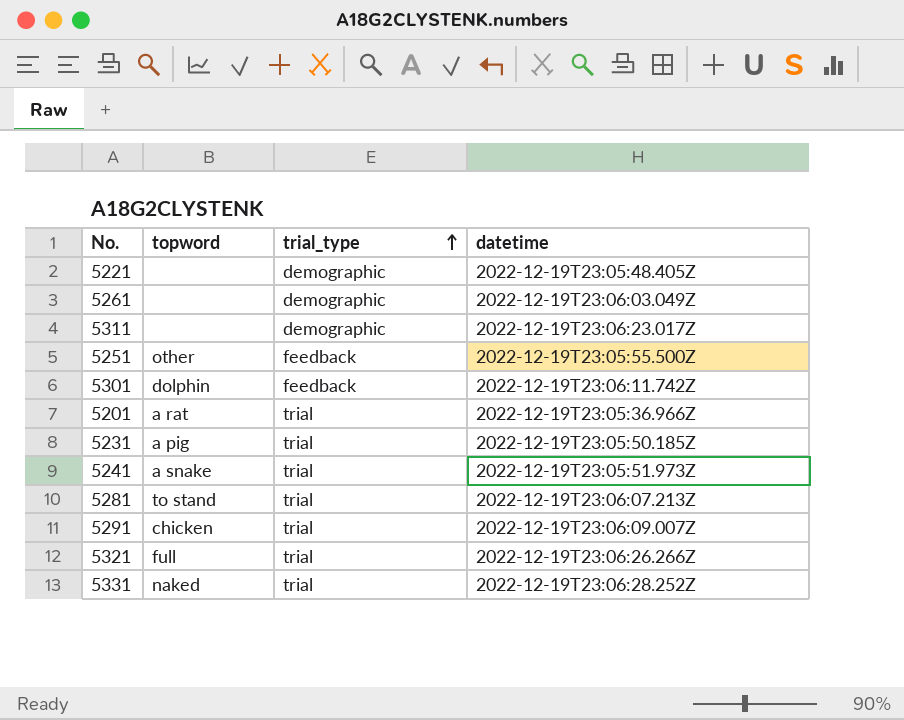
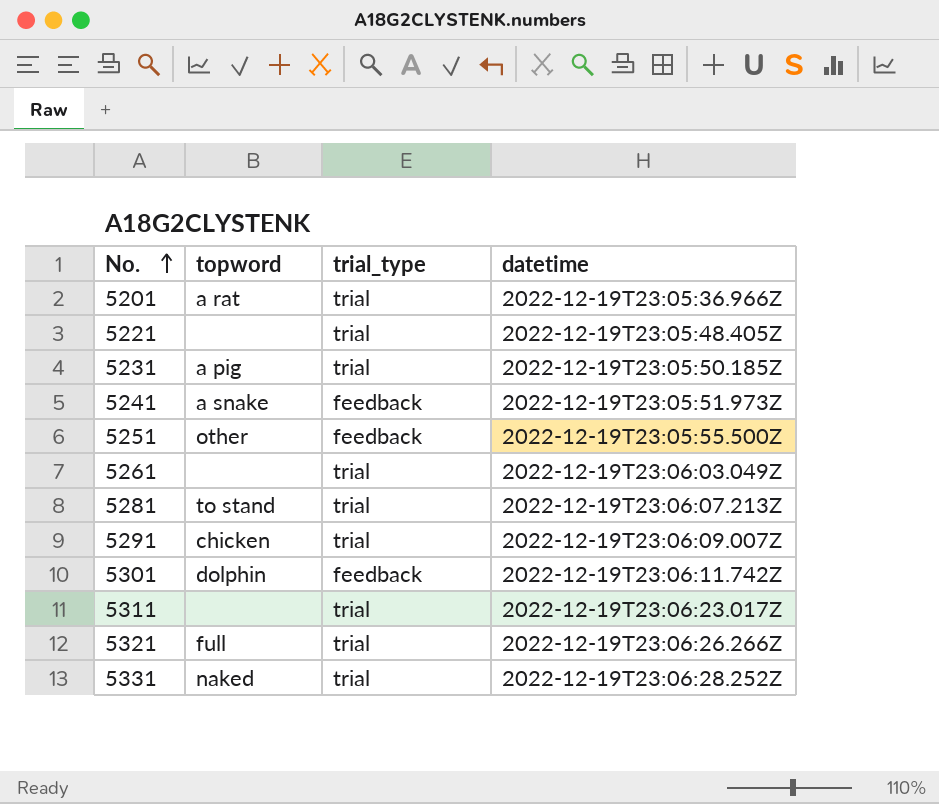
row order: trial_type ascending -> No. ascending
5221 | trial_type: demographic -> trial
5241 | trial_type: trial -> feedback
5261 | trial_type: demographic -> trial
5311 | trial_type: demographic -> trial

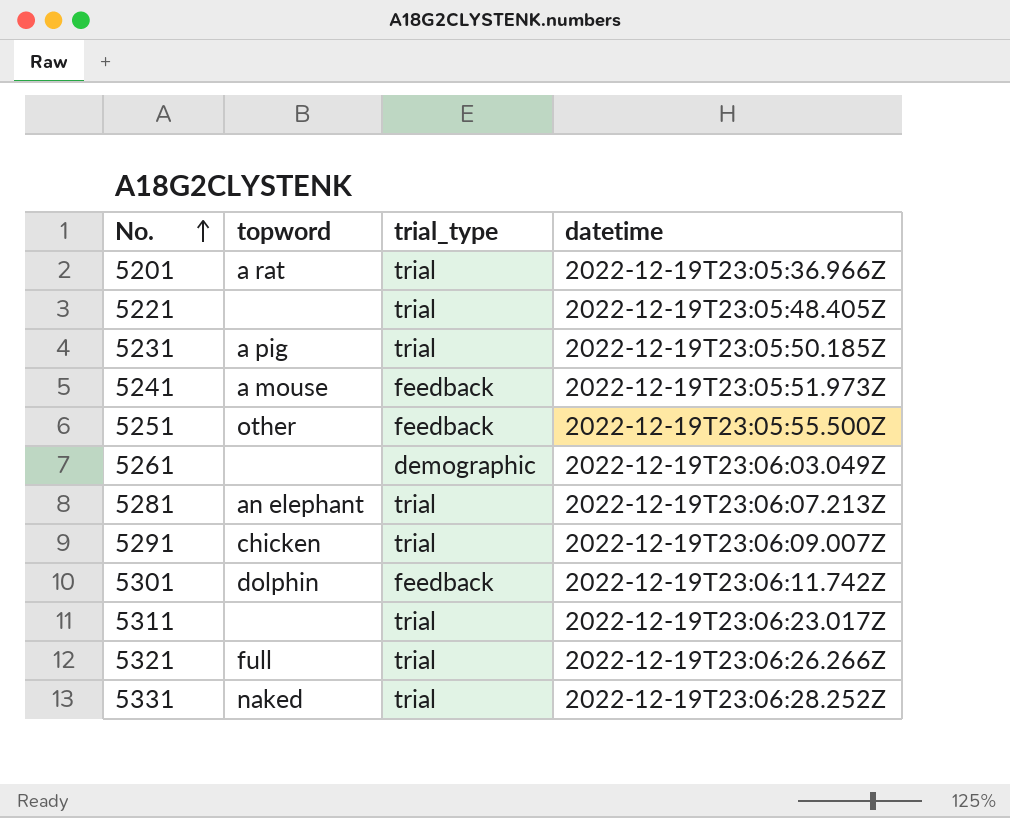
5241 | topword: a snake -> a mouse
5261 | trial_type: trial -> demographic
5281 | topword: to stand -> an elephant

